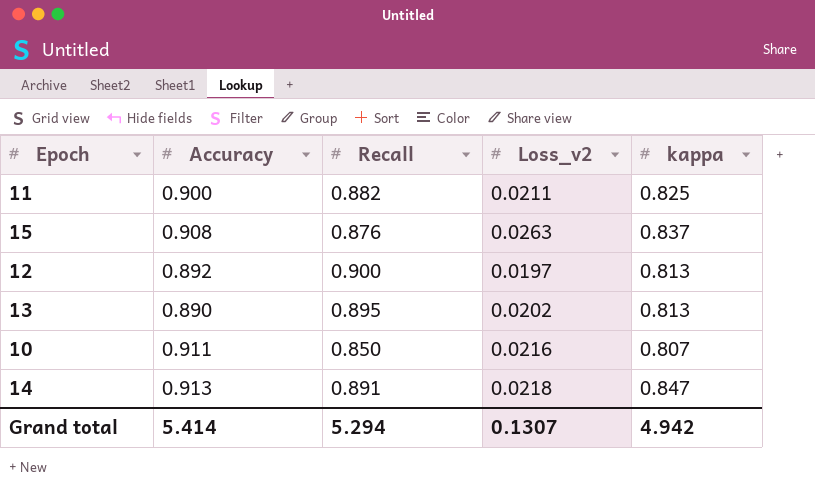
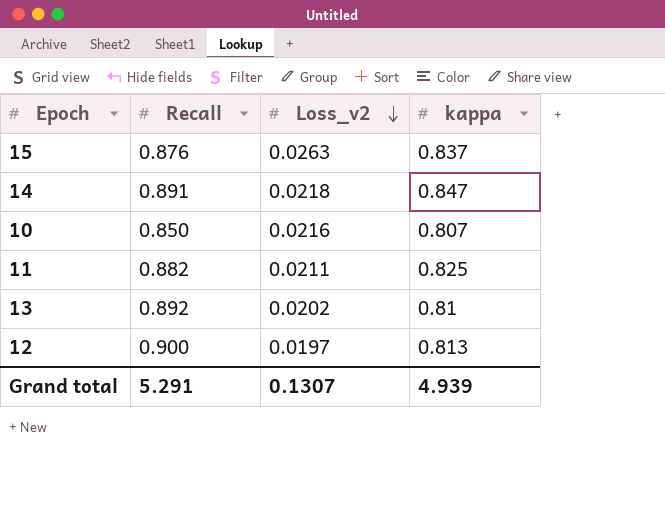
row order: none -> Loss_v2 descending
column Accuracy | position: 2 -> none
13 | Recall: 0.895 -> 0.892
13 | kappa: 0.813 -> 0.81
Grand total | Recall: 5.294 -> 5.291
Grand total | kappa: 4.942 -> 4.939

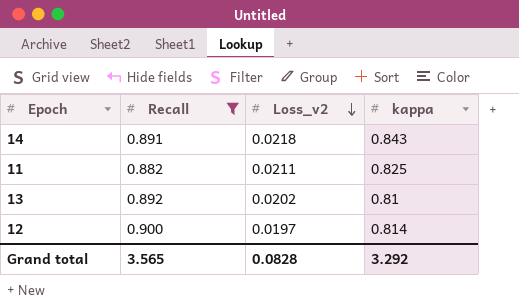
filter: none -> Recall >= 0.882
14 | kappa: 0.847 -> 0.843
12 | kappa: 0.813 -> 0.814
Grand total | Recall: 5.291 -> 3.565
Grand total | Loss_v2: 0.1307 -> 0.0828
Grand total | kappa: 4.939 -> 3.292

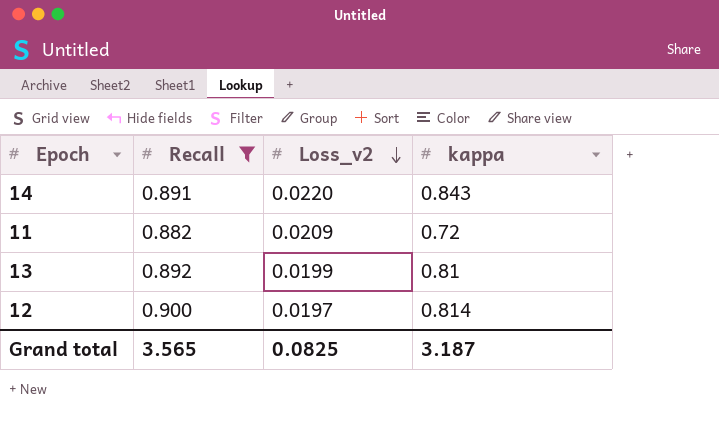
14 | Loss_v2: 0.0218 -> 0.0220
11 | Loss_v2: 0.0211 -> 0.0209
11 | kappa: 0.825 -> 0.72
13 | Loss_v2: 0.0202 -> 0.0199
Grand total | Loss_v2: 0.0828 -> 0.0825
Grand total | kappa: 3.292 -> 3.187

